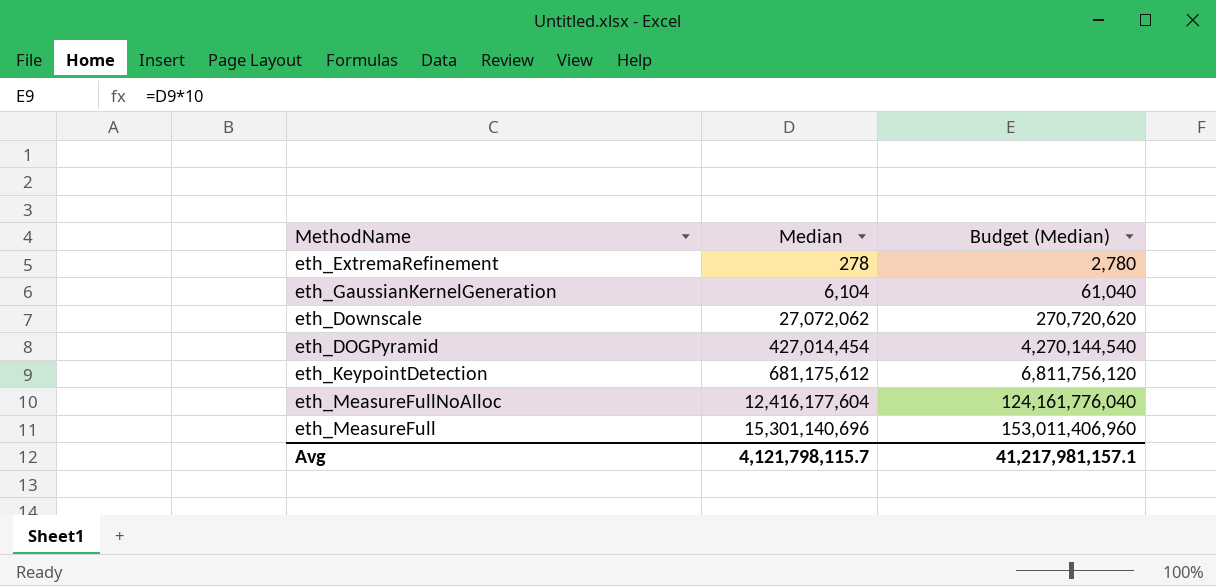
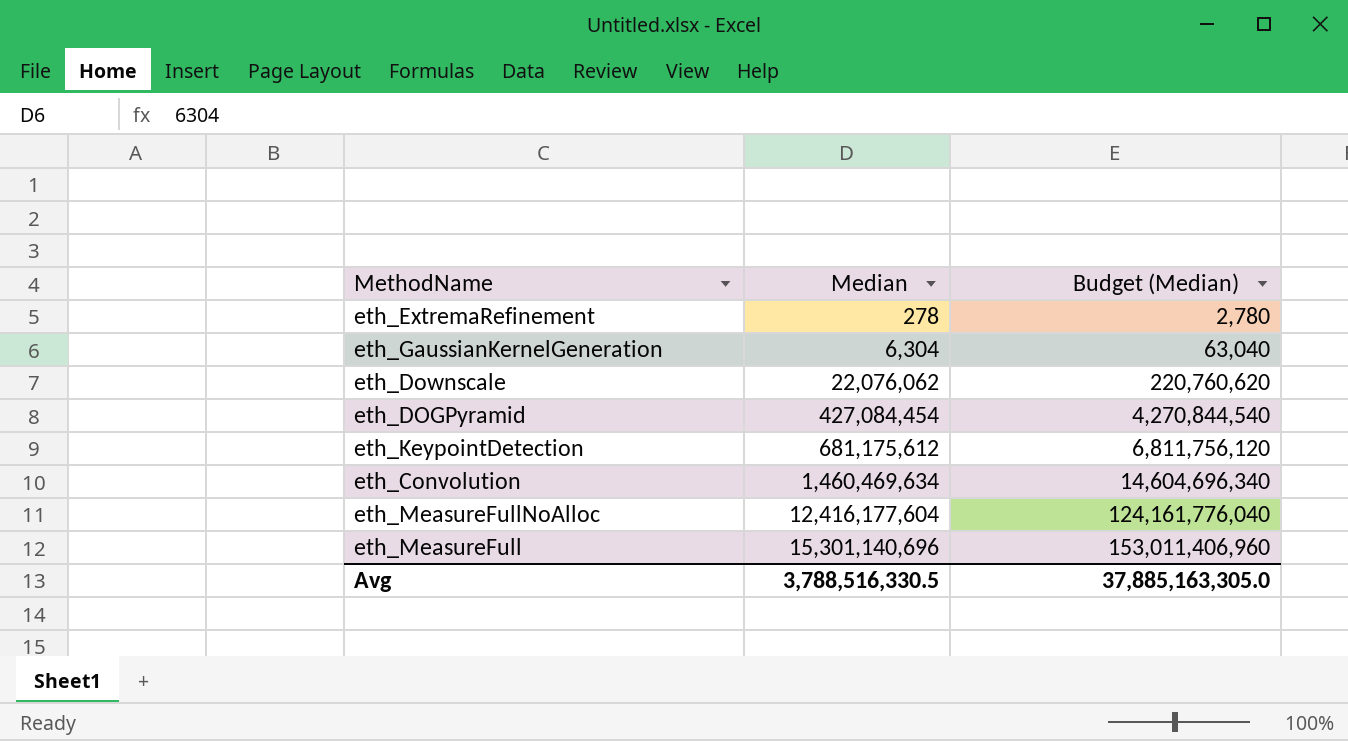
eth_GaussianKernelGeneration | Median: 6,104 -> 6,304
eth_GaussianKernelGeneration | Budget (Median): 61,040 -> 63,040
eth_Downscale | Median: 27,072,062 -> 22,076,062
eth_Downscale | Budget (Median): 270,720,620 -> 220,760,620
eth_DOGPyramid | Median: 427,014,454 -> 427,084,454
eth_DOGPyramid | Budget (Median): 4,270,144,540 -> 4,270,844,540
row eth_Convolution: none -> 1,460,469,634 | 14,604,696,340
Avg | Median: 4,121,798,115.7 -> 3,788,516,330.5
Avg | Budget (Median): 41,217,981,157.1 -> 37,885,163,305.0

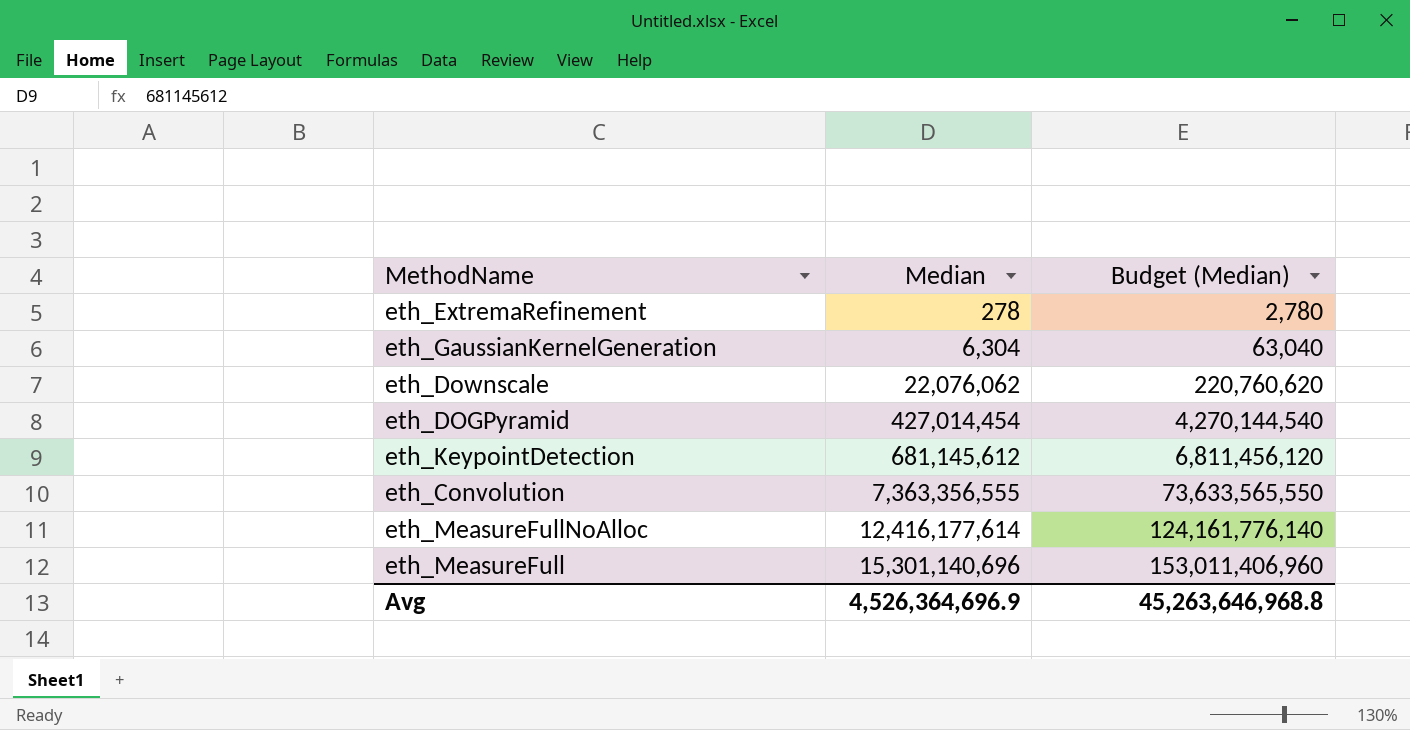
eth_DOGPyramid | Median: 427,084,454 -> 427,014,454
eth_DOGPyramid | Budget (Median): 4,270,844,540 -> 4,270,144,540
eth_KeypointDetection | Median: 681,175,612 -> 681,145,612
eth_KeypointDetection | Budget (Median): 6,811,756,120 -> 6,811,456,120
eth_Convolution | Median: 1,460,469,634 -> 7,363,356,555
eth_Convolution | Budget (Median): 14,604,696,340 -> 73,633,565,550
eth_MeasureFullNoAlloc | Median: 12,416,177,604 -> 12,416,177,614
eth_MeasureFullNoAlloc | Budget (Median): 124,161,776,040 -> 124,161,776,140
Avg | Median: 3,788,516,330.5 -> 4,526,364,696.9
Avg | Budget (Median): 37,885,163,305.0 -> 45,263,646,968.8

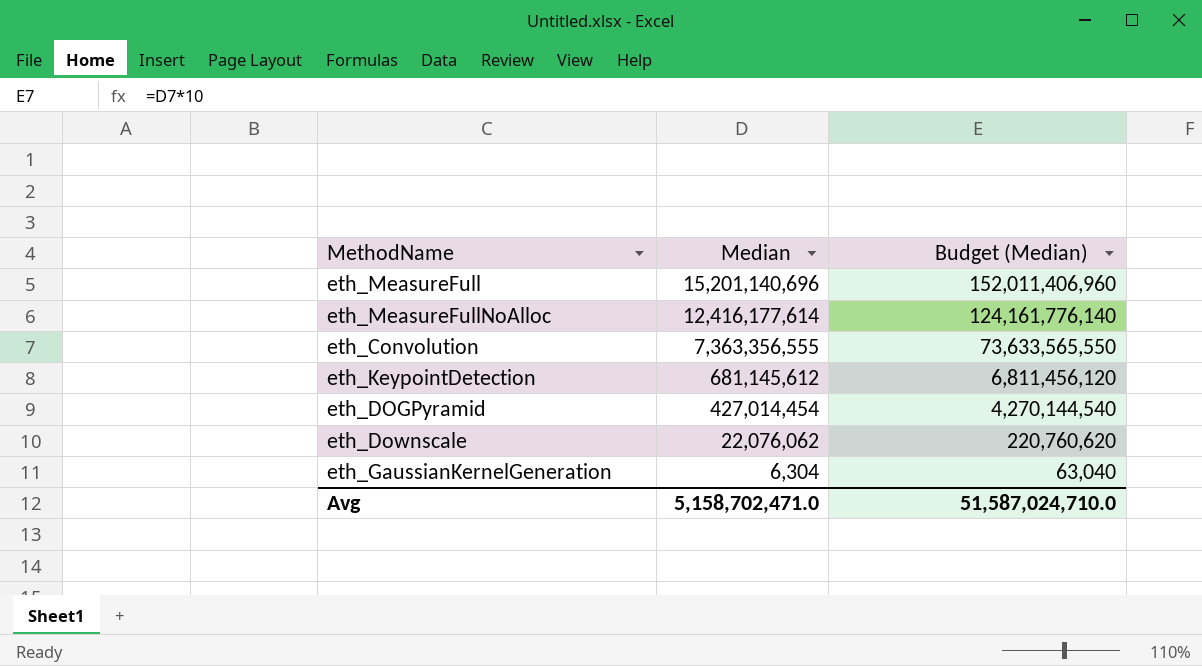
row order: Median ascending -> Median descending
row eth_ExtremaRefinement: 278 | 2,780 -> none
eth_MeasureFull | Median: 15,301,140,696 -> 15,201,140,696
eth_MeasureFull | Budget (Median): 153,011,406,960 -> 152,011,406,960
Avg | Median: 4,526,364,696.9 -> 5,158,702,471.0
Avg | Budget (Median): 45,263,646,968.8 -> 51,587,024,710.0

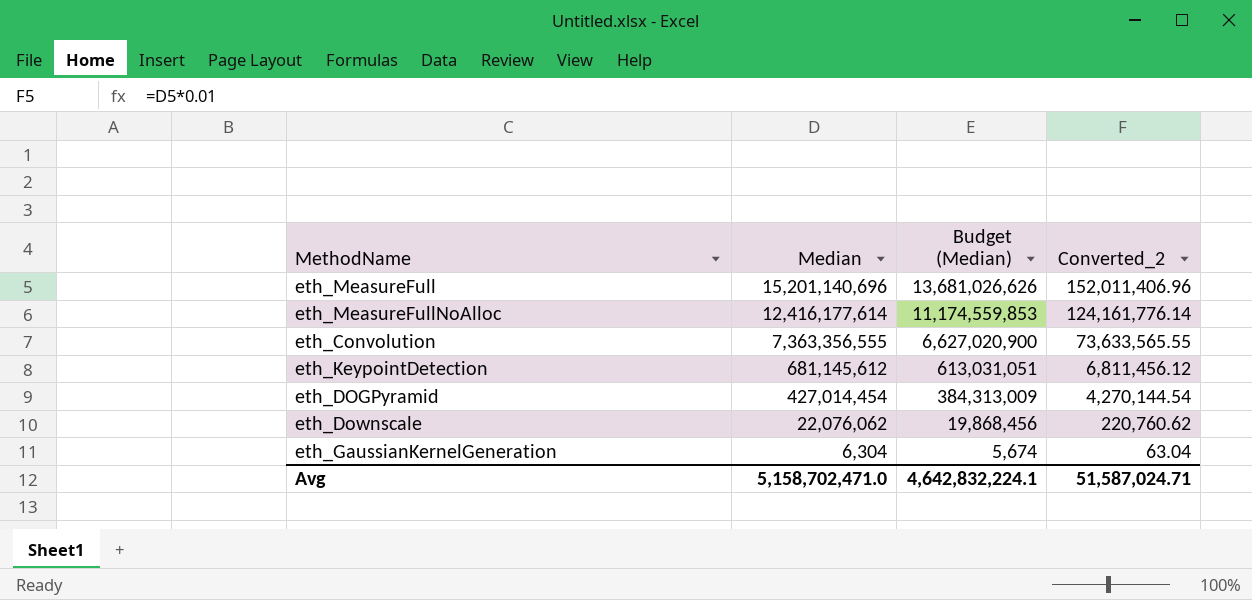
column Budget (Median) | formula: [Median] * 10 -> [Median] * 0.9
column Converted_2 | formula: none -> [Median] * 0.01
Avg | Budget (Median): 51,587,024,710.0 -> 4,642,832,224.1

